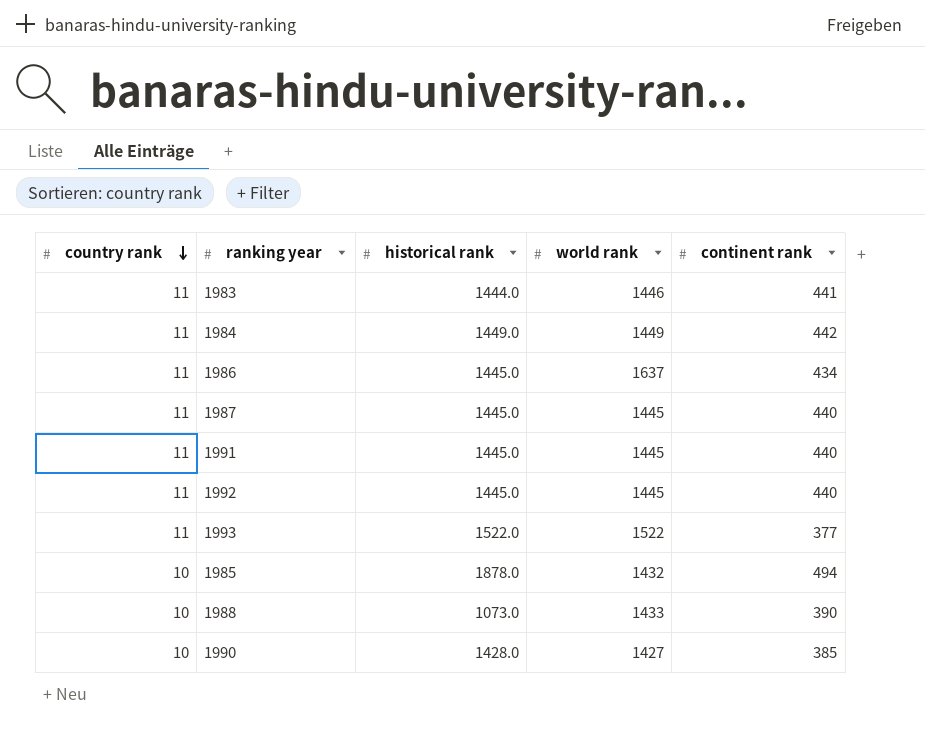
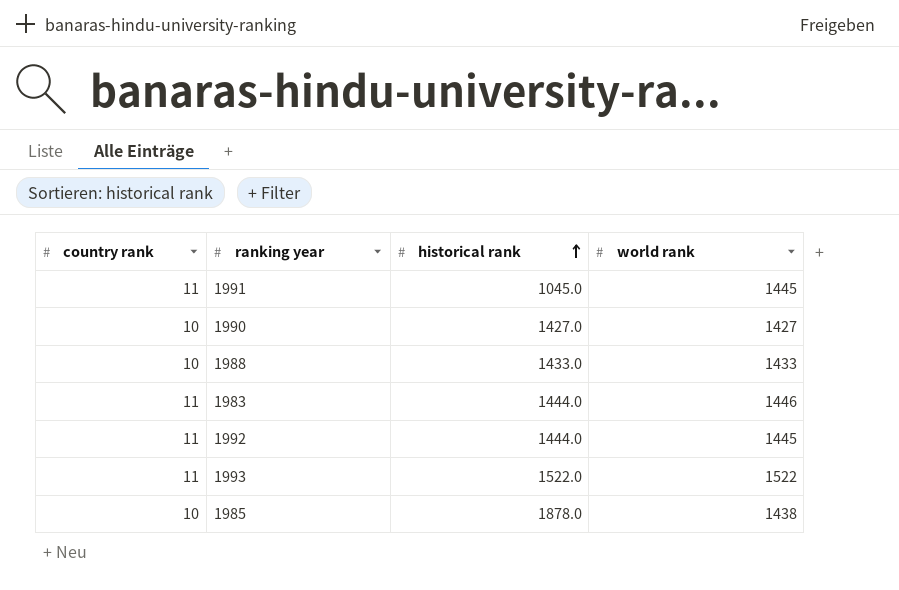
row order: country rank descending -> historical rank ascending
column continent rank | position: 5 -> none
row 1984: 11 | 1449.0 | 1449 | 442 -> none
row 1986: 11 | 1445.0 | 1637 | 434 -> none
row 1987: 11 | 1445.0 | 1445 | 440 -> none
1991 | historical rank: 1445.0 -> 1045.0
1990 | historical rank: 1428.0 -> 1427.0
1988 | historical rank: 1073.0 -> 1433.0
1992 | historical rank: 1445.0 -> 1444.0
1985 | world rank: 1432 -> 1438

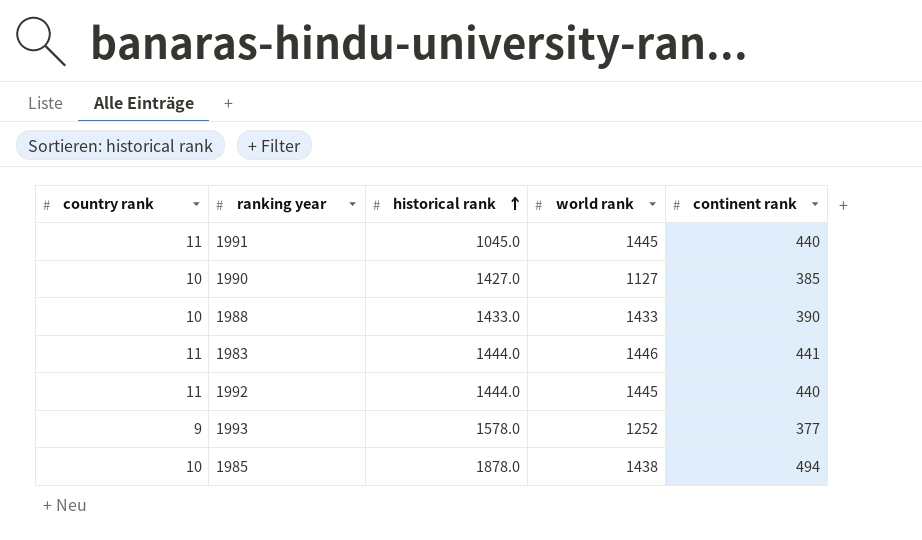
column continent rank | position: none -> 5
1990 | world rank: 1427 -> 1127
1993 | country rank: 11 -> 9
1993 | historical rank: 1522.0 -> 1578.0
1993 | world rank: 1522 -> 1252

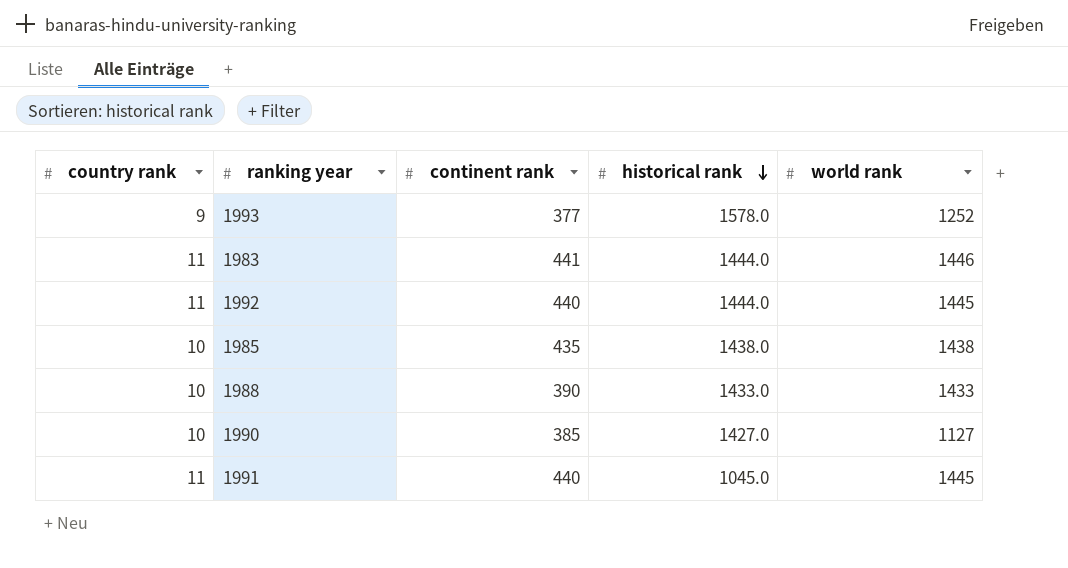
row order: historical rank ascending -> historical rank descending
column continent rank | position: 5 -> 3
1985 | continent rank: 494 -> 435
1985 | historical rank: 1878.0 -> 1438.0

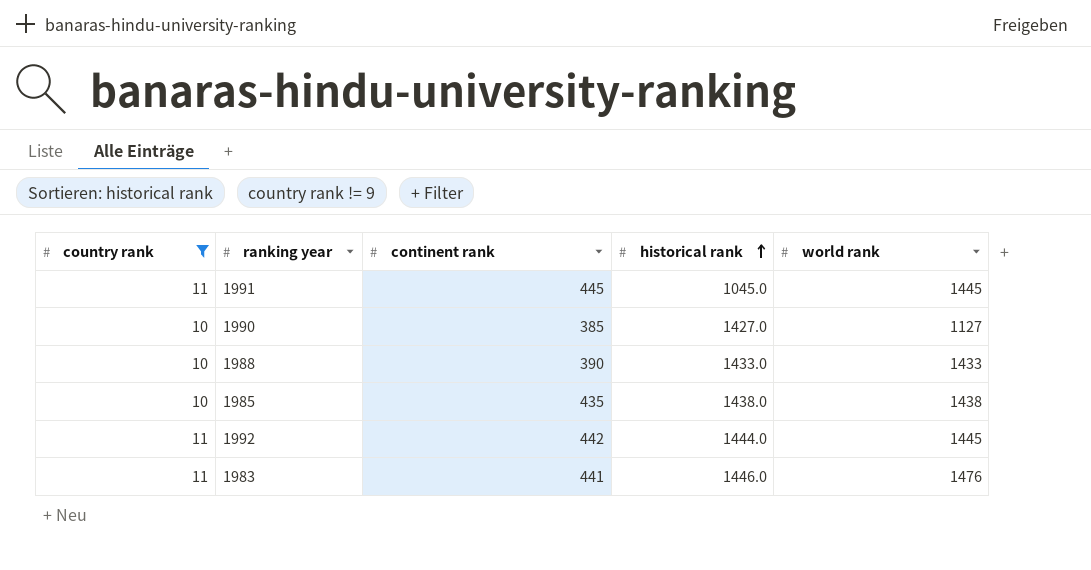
filter: none -> country rank != 9
row order: historical rank descending -> historical rank ascending
1991 | continent rank: 440 -> 445
1992 | continent rank: 440 -> 442
1983 | historical rank: 1444.0 -> 1446.0
1983 | world rank: 1446 -> 1476

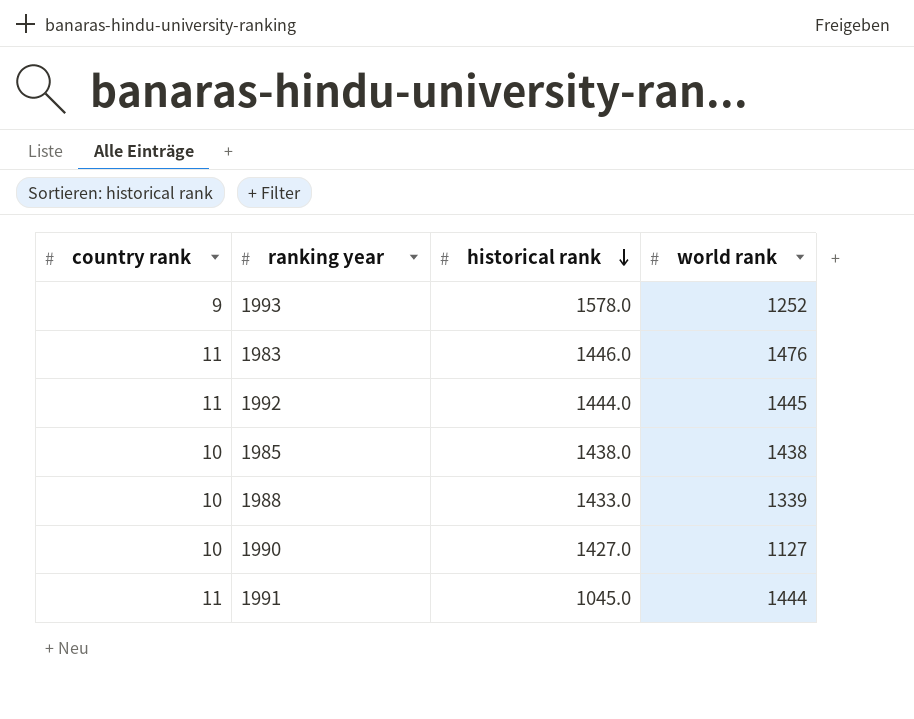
filter: country rank != 9 -> none
row order: historical rank ascending -> historical rank descending
column continent rank | position: 3 -> none
1988 | world rank: 1433 -> 1339
1991 | world rank: 1445 -> 1444

